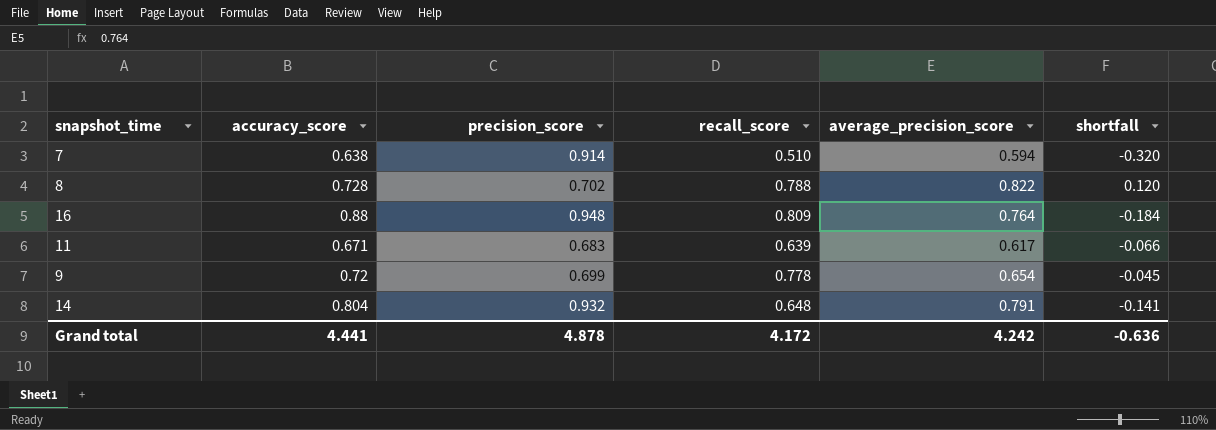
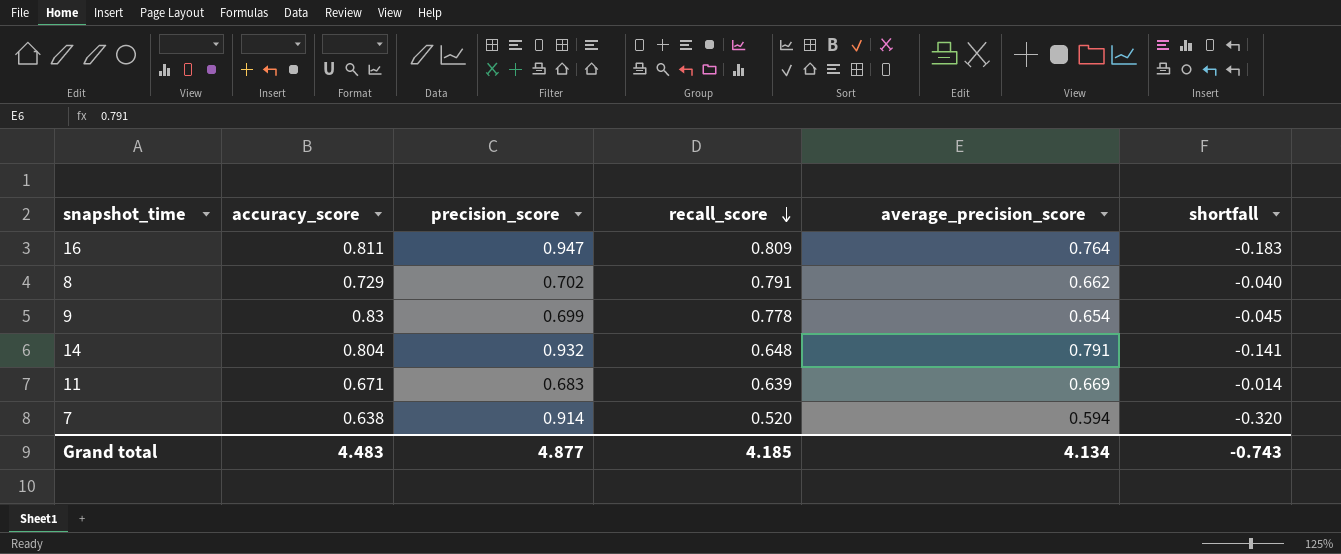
row order: none -> recall_score descending
16 | accuracy_score: 0.88 -> 0.811
16 | precision_score: 0.948 -> 0.947
16 | shortfall: -0.184 -> -0.183
8 | accuracy_score: 0.728 -> 0.729
8 | recall_score: 0.788 -> 0.791
8 | average_precision_score: 0.822 -> 0.662
8 | shortfall: 0.120 -> -0.040
9 | accuracy_score: 0.72 -> 0.83
11 | average_precision_score: 0.617 -> 0.669
11 | shortfall: -0.066 -> -0.014
7 | recall_score: 0.510 -> 0.520
Grand total | accuracy_score: 4.441 -> 4.483
Grand total | precision_score: 4.878 -> 4.877
Grand total | recall_score: 4.172 -> 4.185
Grand total | average_precision_score: 4.242 -> 4.134
Grand total | shortfall: -0.636 -> -0.743

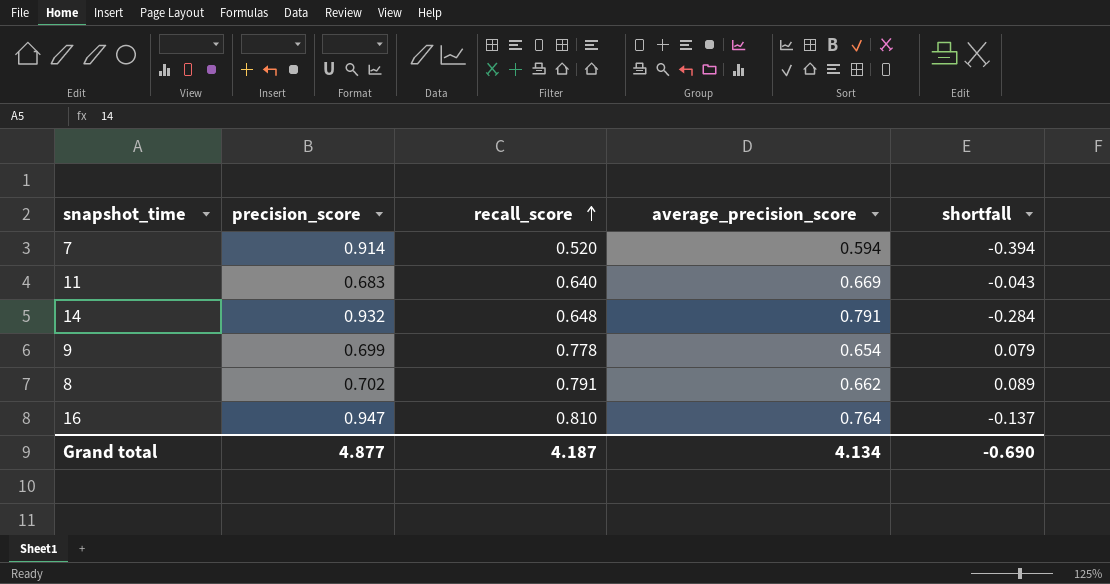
row order: recall_score descending -> recall_score ascending
column accuracy_score | position: 2 -> none
column shortfall | formula: [average_precision_score] - [precision_score] -> [recall_score] - [precision_score]
11 | recall_score: 0.639 -> 0.640
16 | recall_score: 0.809 -> 0.810
Grand total | recall_score: 4.185 -> 4.187
Grand total | shortfall: -0.743 -> -0.690

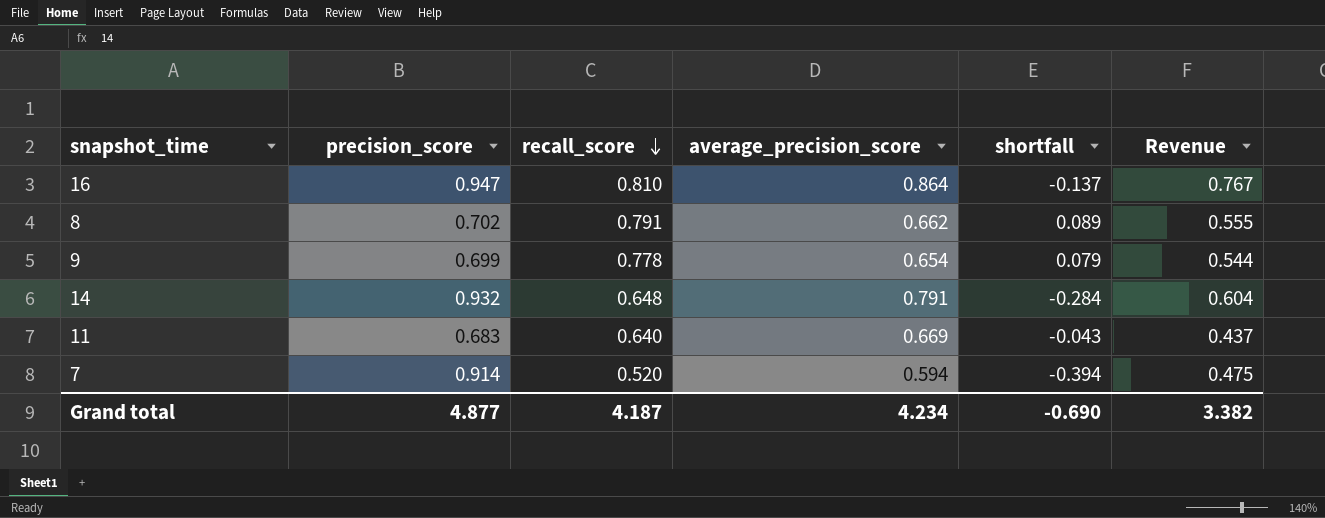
row order: recall_score ascending -> recall_score descending
column Revenue | formula: none -> [precision_score] * [recall_score]
16 | average_precision_score: 0.764 -> 0.864
Grand total | average_precision_score: 4.134 -> 4.234

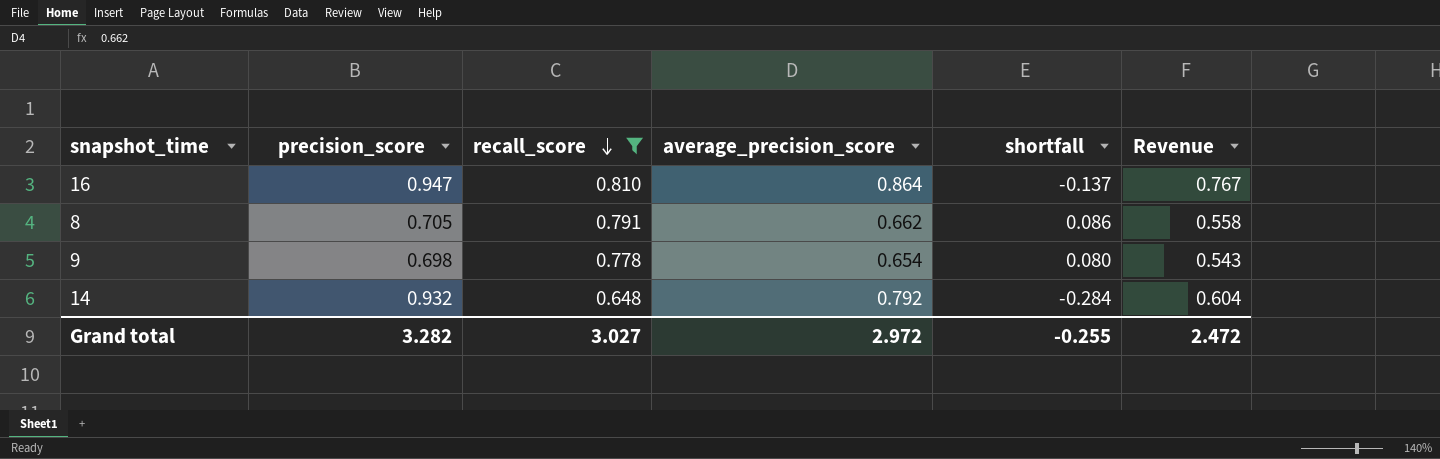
filter: none -> recall_score >= 0.648
8 | precision_score: 0.702 -> 0.705
8 | shortfall: 0.089 -> 0.086
8 | Revenue: 0.555 -> 0.558
9 | precision_score: 0.699 -> 0.698
9 | shortfall: 0.079 -> 0.080
9 | Revenue: 0.544 -> 0.543
14 | average_precision_score: 0.791 -> 0.792
Grand total | precision_score: 4.877 -> 3.282
Grand total | recall_score: 4.187 -> 3.027
Grand total | average_precision_score: 4.234 -> 2.972
Grand total | shortfall: -0.690 -> -0.255
Grand total | Revenue: 3.382 -> 2.472

